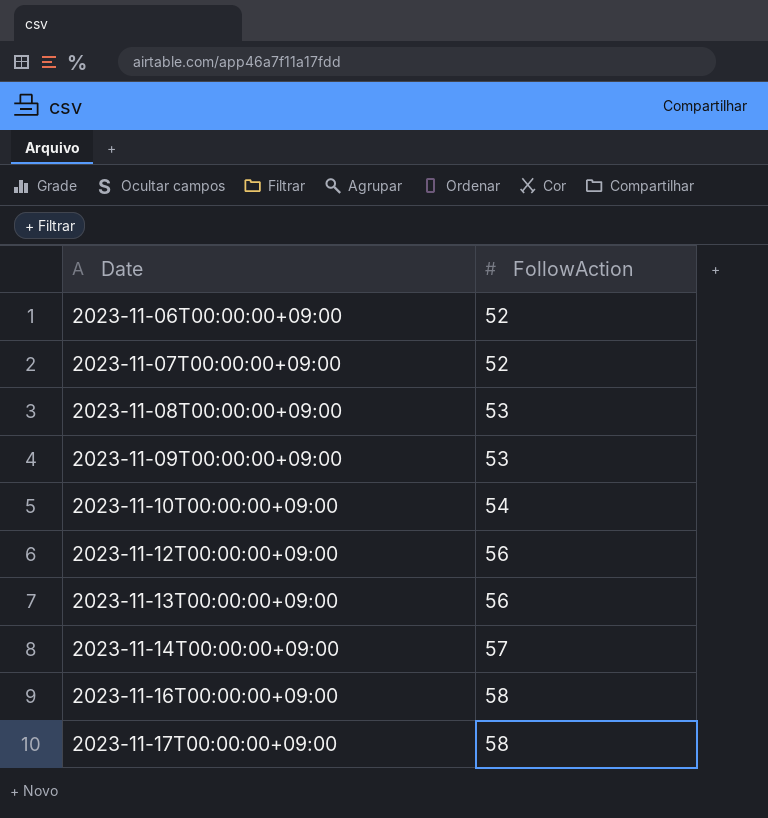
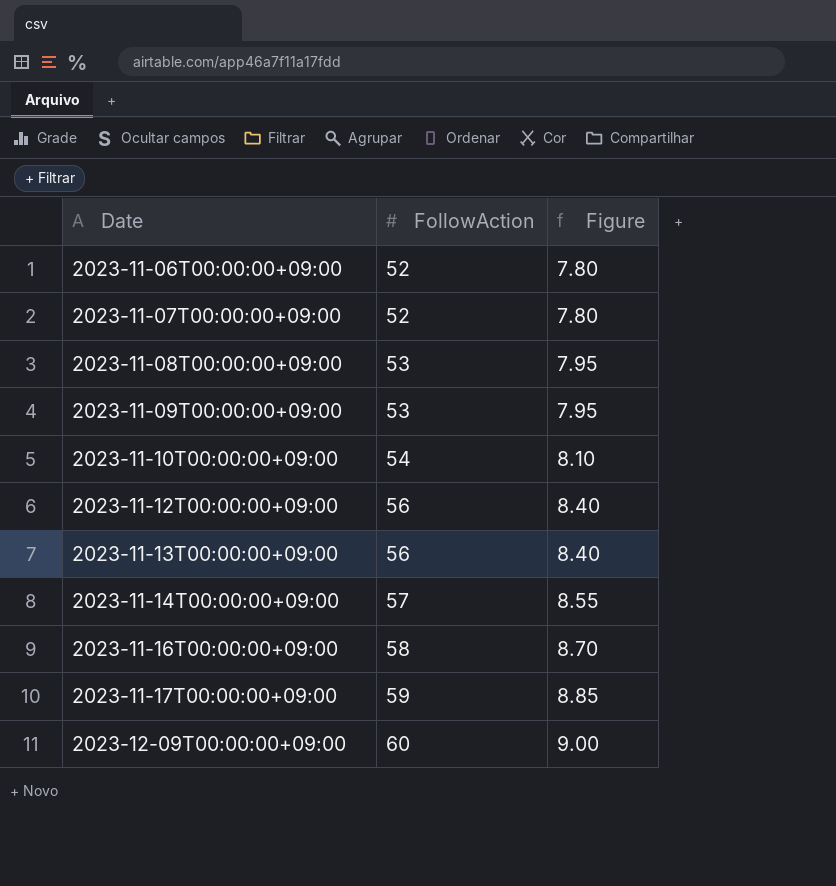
column Figure | formula: none -> [FollowAction] * 0.15
2023-11-17T00:00:00+09:00 | FollowAction: 58 -> 59
row 2023-12-09T00:00:00+09:00: none -> 60 | 9.00

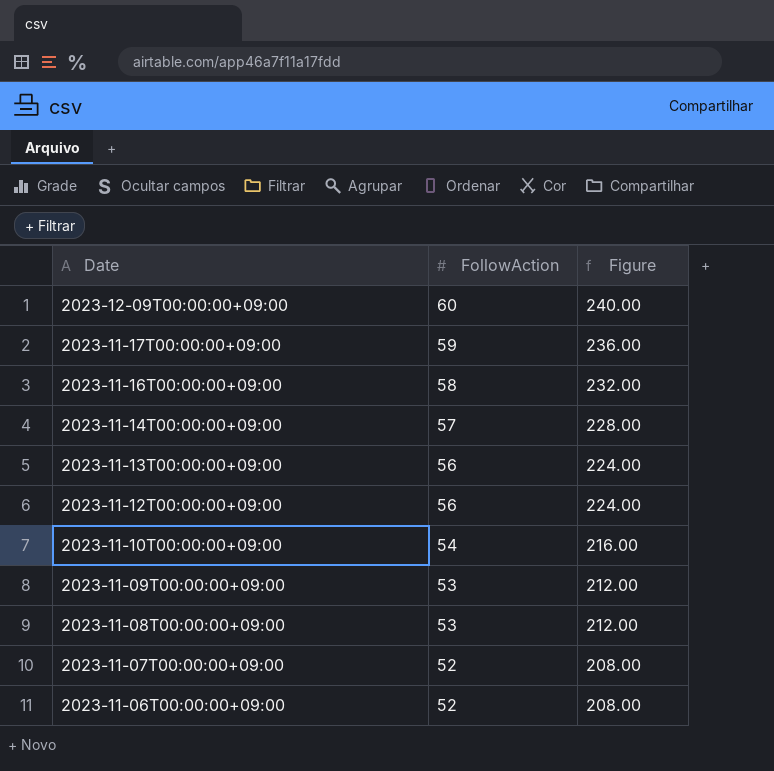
row order: Date ascending -> Date descending
column Figure | formula: [FollowAction] * 0.15 -> [FollowAction] * 4

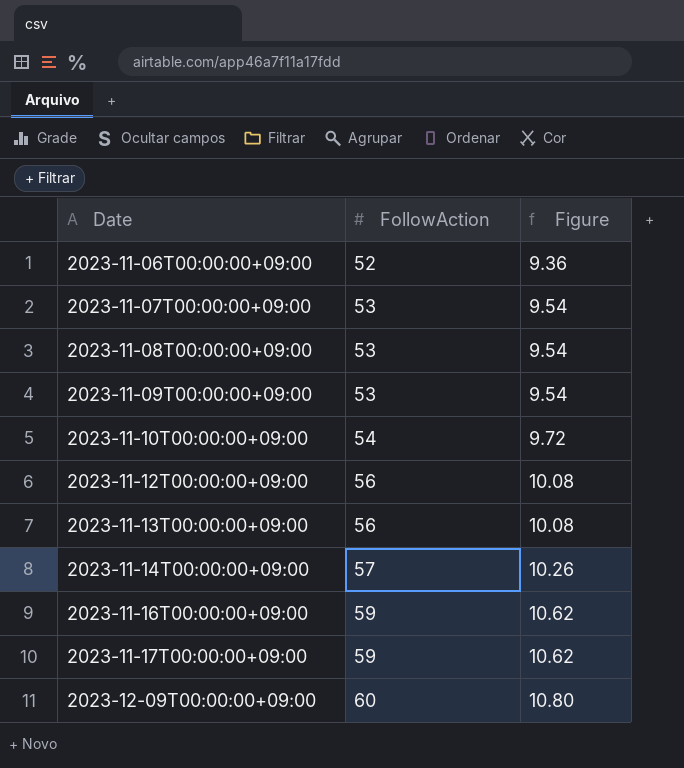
row order: Date descending -> Date ascending
column Figure | formula: [FollowAction] * 4 -> [FollowAction] * 0.18
2023-11-07T00:00:00+09:00 | FollowAction: 52 -> 53
2023-11-16T00:00:00+09:00 | FollowAction: 58 -> 59

